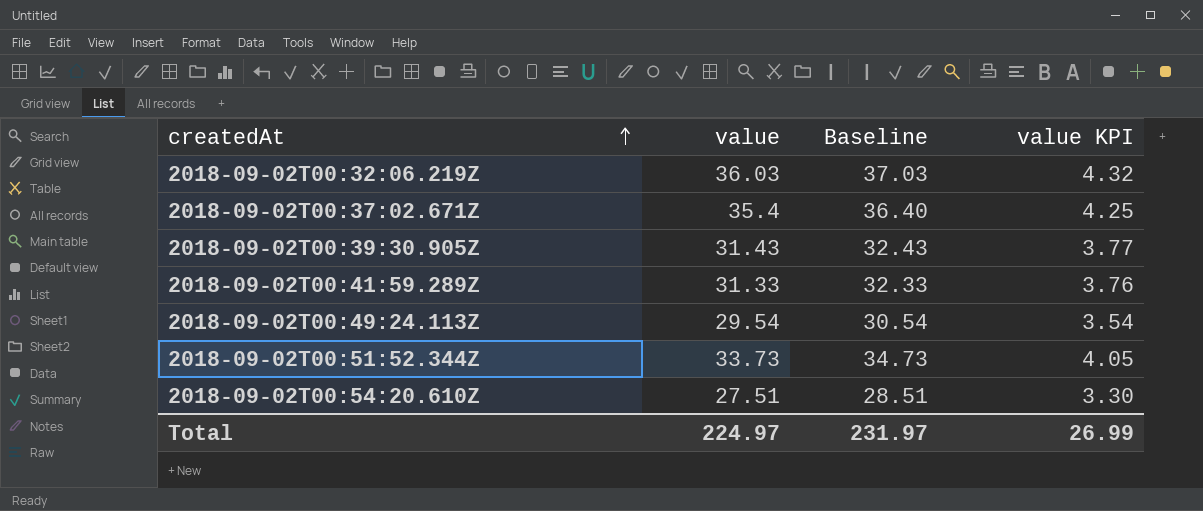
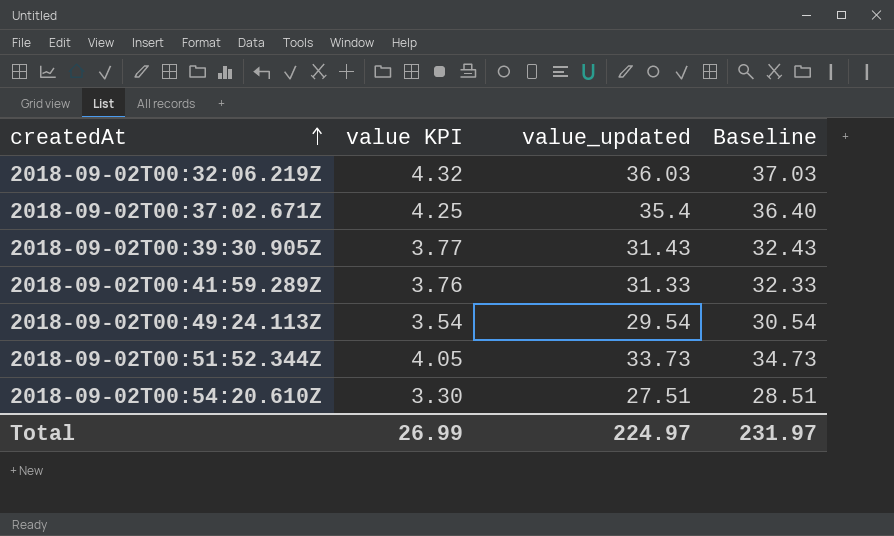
column value KPI | position: 4 -> 2
column name: value -> value_updated

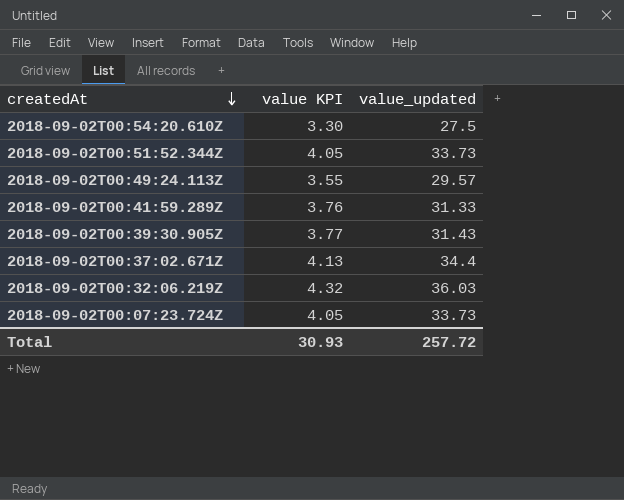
row order: createdAt ascending -> createdAt descending
column Baseline | formula: [value_updated] + 1 -> none
2018-09-02T00:54:20.610Z | value_updated: 27.51 -> 27.5
2018-09-02T00:49:24.113Z | value KPI: 3.54 -> 3.55
2018-09-02T00:49:24.113Z | value_updated: 29.54 -> 29.57
2018-09-02T00:37:02.671Z | value KPI: 4.25 -> 4.13
2018-09-02T00:37:02.671Z | value_updated: 35.4 -> 34.4
row 2018-09-02T00:07:23.724Z: none -> 4.05 | 33.73
Total | value KPI: 26.99 -> 30.93
Total | value_updated: 224.97 -> 257.72

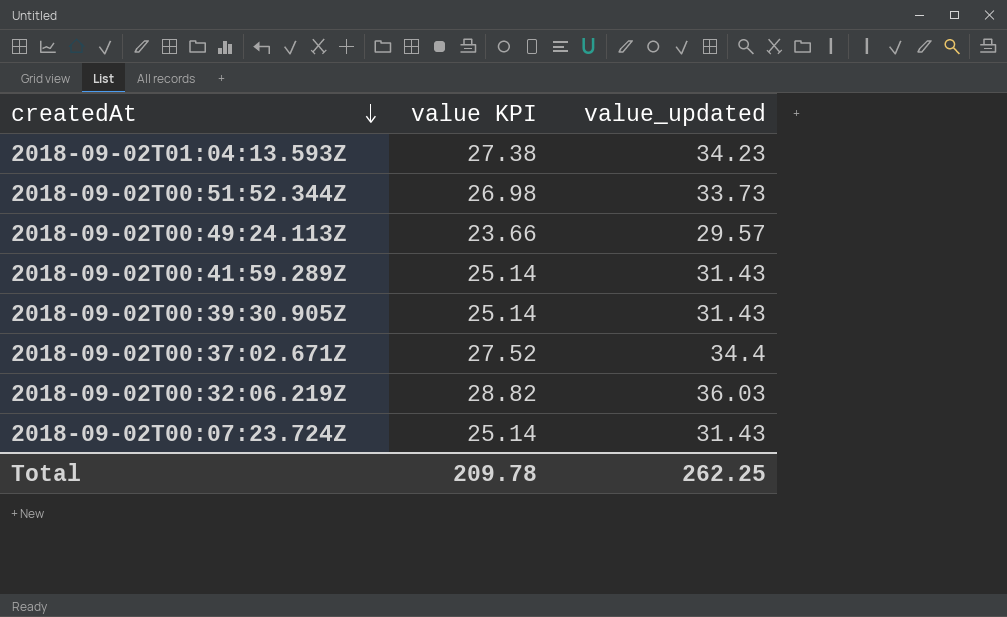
column value KPI | formula: [value_updated] * 0.12 -> [value_updated] * 0.8
row 2018-09-02T00:54:20.610Z: 3.30 | 27.5 -> none
row 2018-09-02T01:04:13.593Z: none -> 27.38 | 34.23
2018-09-02T00:41:59.289Z | value_updated: 31.33 -> 31.43
2018-09-02T00:07:23.724Z | value_updated: 33.73 -> 31.43
Total | value KPI: 30.93 -> 209.78
Total | value_updated: 257.72 -> 262.25

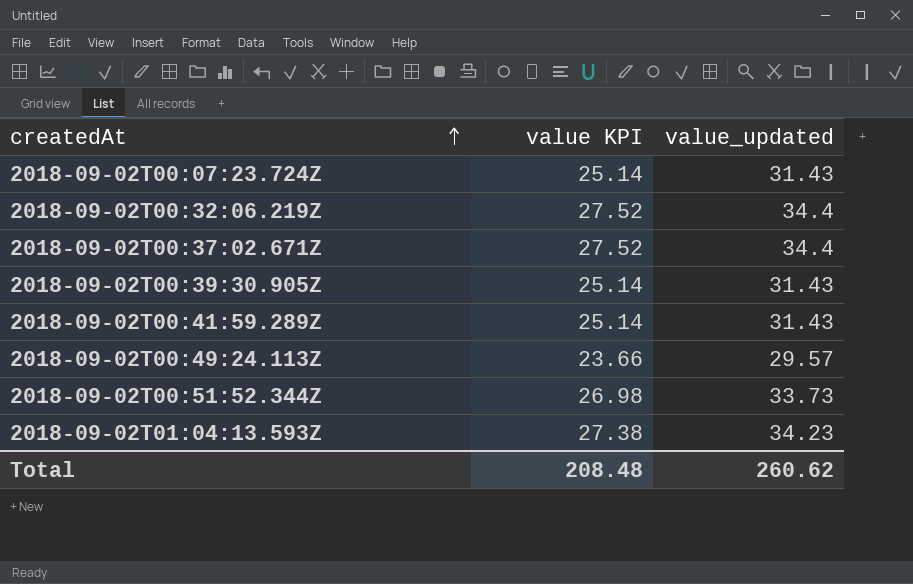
row order: createdAt descending -> createdAt ascending
2018-09-02T00:32:06.219Z | value KPI: 28.82 -> 27.52
2018-09-02T00:32:06.219Z | value_updated: 36.03 -> 34.4
Total | value KPI: 209.78 -> 208.48
Total | value_updated: 262.25 -> 260.62

